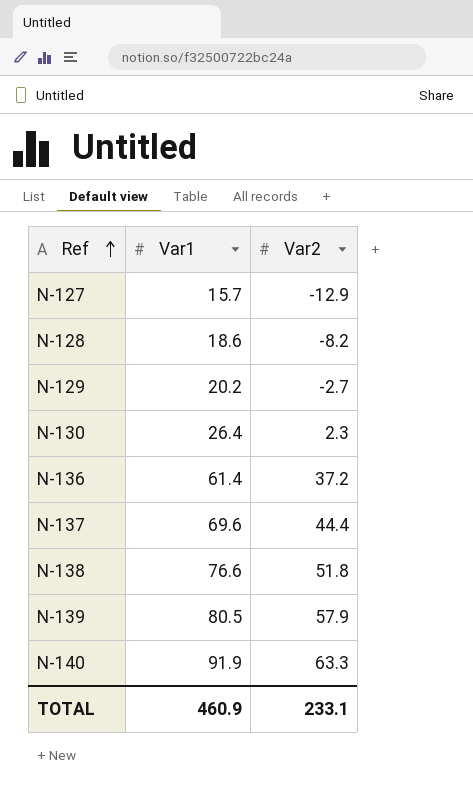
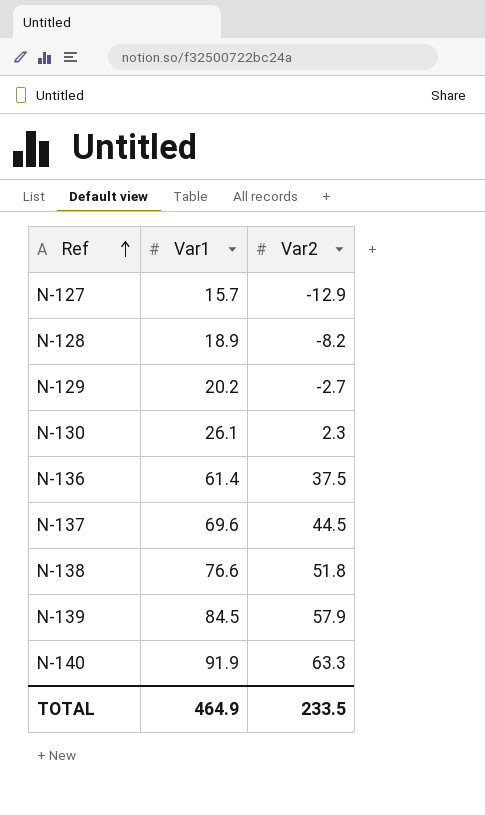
N-128 | Var1: 18.6 -> 18.9
N-130 | Var1: 26.4 -> 26.1
N-136 | Var2: 37.2 -> 37.5
N-137 | Var2: 44.4 -> 44.5
N-139 | Var1: 80.5 -> 84.5
TOTAL | Var1: 460.9 -> 464.9
TOTAL | Var2: 233.1 -> 233.5

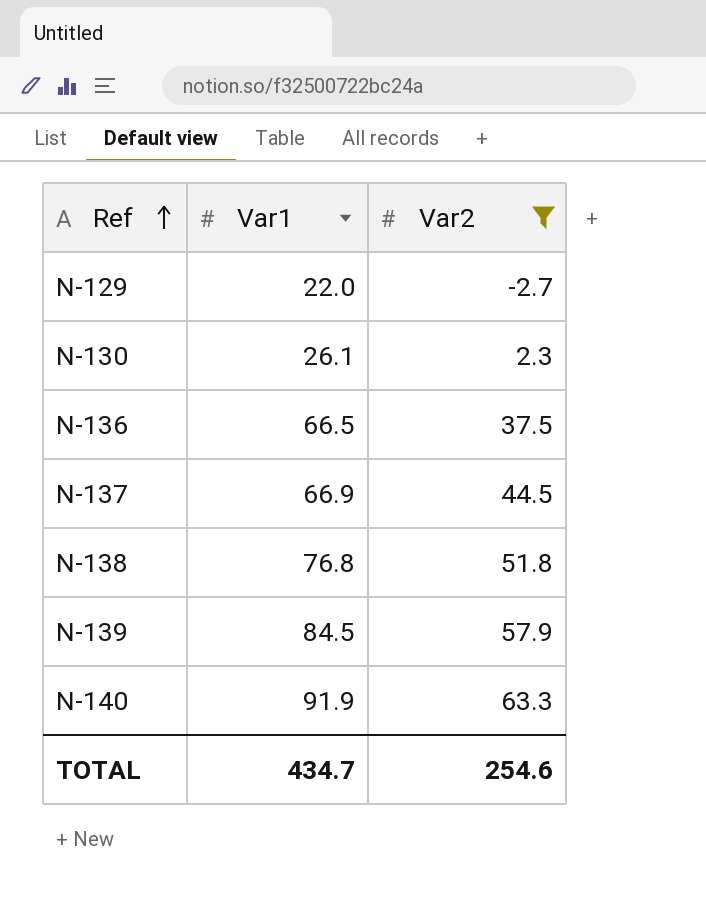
filter: none -> Var2 >= -2.7
N-129 | Var1: 20.2 -> 22.0
N-136 | Var1: 61.4 -> 66.5
N-137 | Var1: 69.6 -> 66.9
N-138 | Var1: 76.6 -> 76.8
TOTAL | Var1: 464.9 -> 434.7
TOTAL | Var2: 233.5 -> 254.6

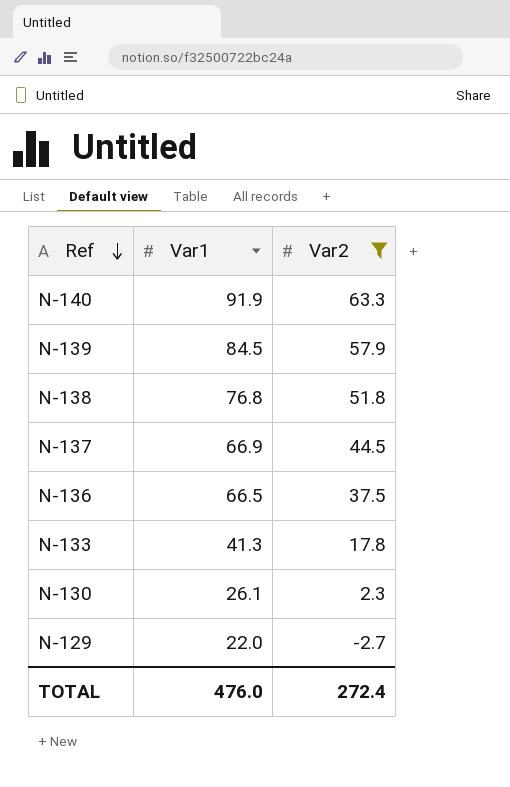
row order: Ref ascending -> Ref descending
row N-133: none -> 41.3 | 17.8
TOTAL | Var1: 434.7 -> 476.0
TOTAL | Var2: 254.6 -> 272.4

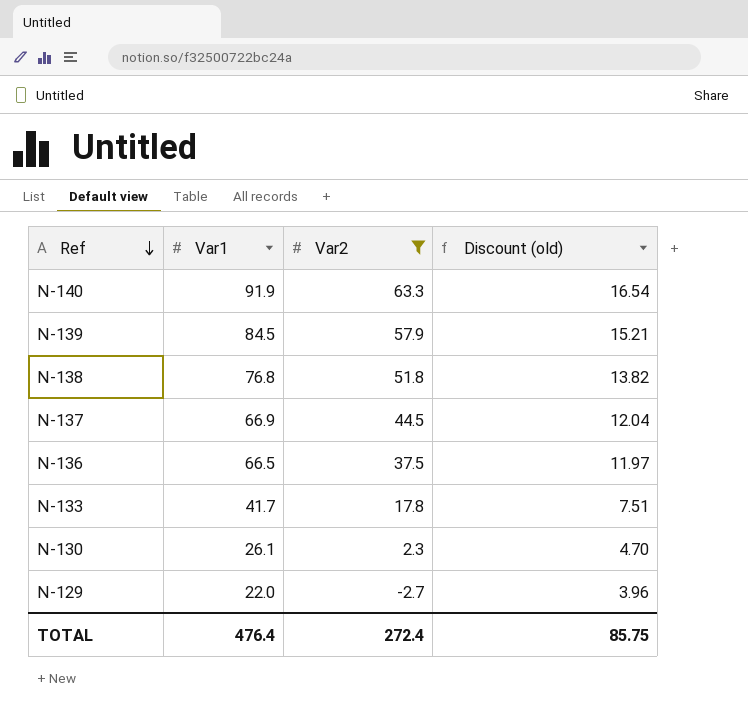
column Discount (old) | formula: none -> [Var1] * 0.18
N-133 | Var1: 41.3 -> 41.7
TOTAL | Var1: 476.0 -> 476.4

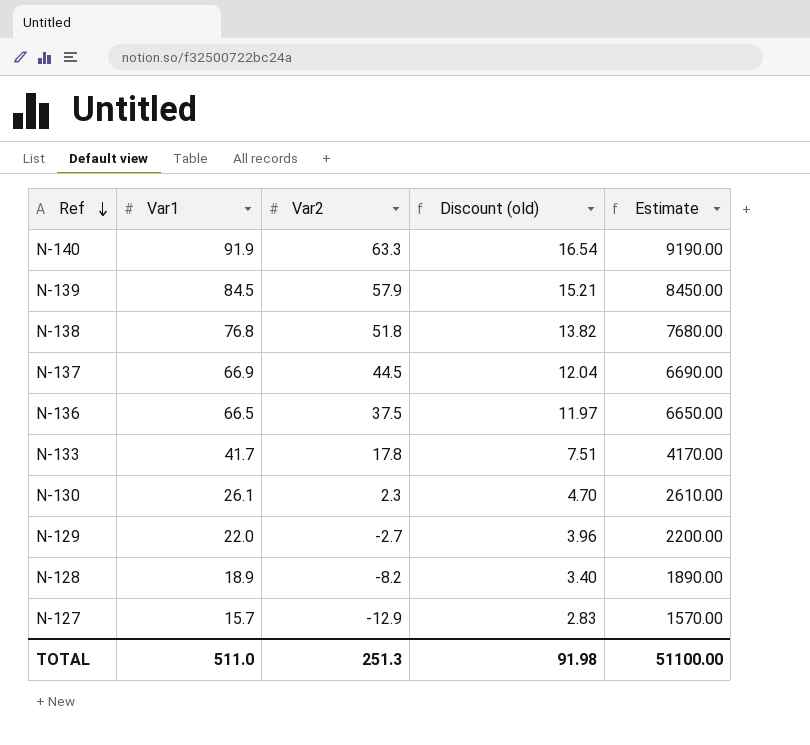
filter: Var2 >= -2.7 -> none
column Estimate | formula: none -> [Var1] * 100
TOTAL | Var1: 476.4 -> 511.0
TOTAL | Var2: 272.4 -> 251.3
TOTAL | Discount (old): 85.75 -> 91.98

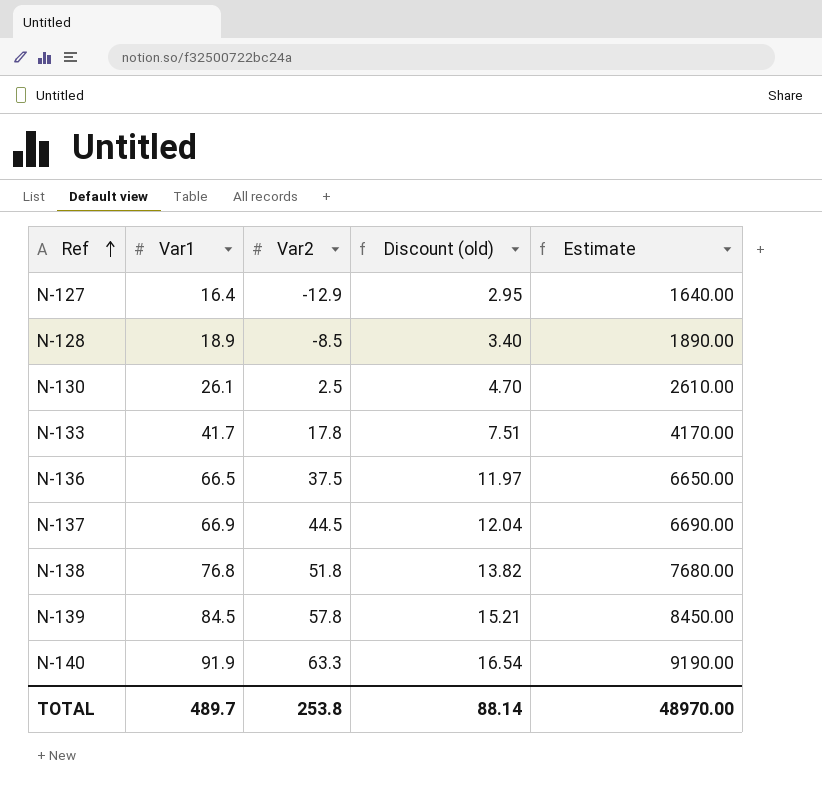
row order: Ref descending -> Ref ascending
row N-129: 22.0 | -2.7 | 3.96 | 2200.00 -> none
N-127 | Var1: 15.7 -> 16.4
N-127 | Discount (old): 2.83 -> 2.95
N-127 | Estimate: 1570.00 -> 1640.00
N-128 | Var2: -8.2 -> -8.5
N-130 | Var2: 2.3 -> 2.5
N-139 | Var2: 57.9 -> 57.8
TOTAL | Var1: 511.0 -> 489.7
TOTAL | Var2: 251.3 -> 253.8
TOTAL | Discount (old): 91.98 -> 88.14
TOTAL | Estimate: 51100.00 -> 48970.00

